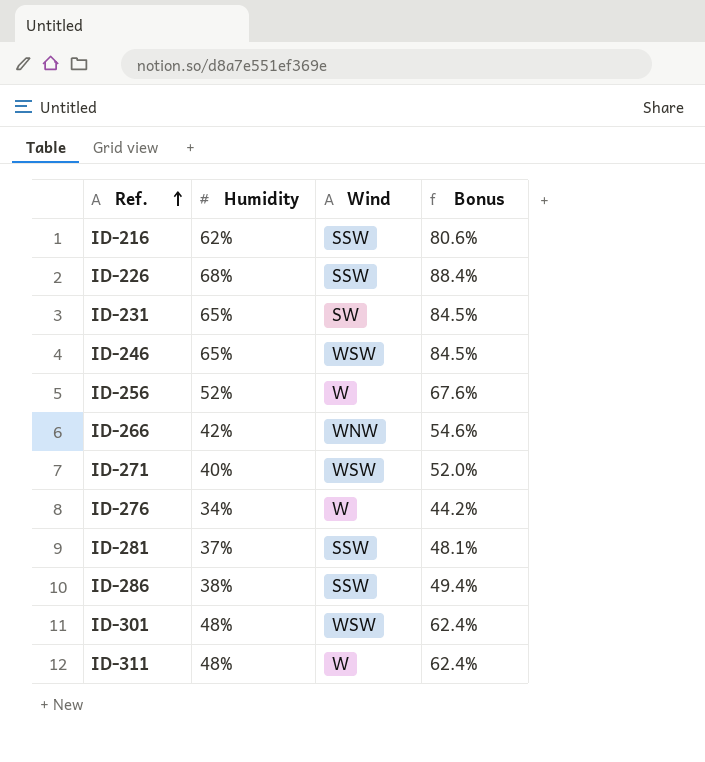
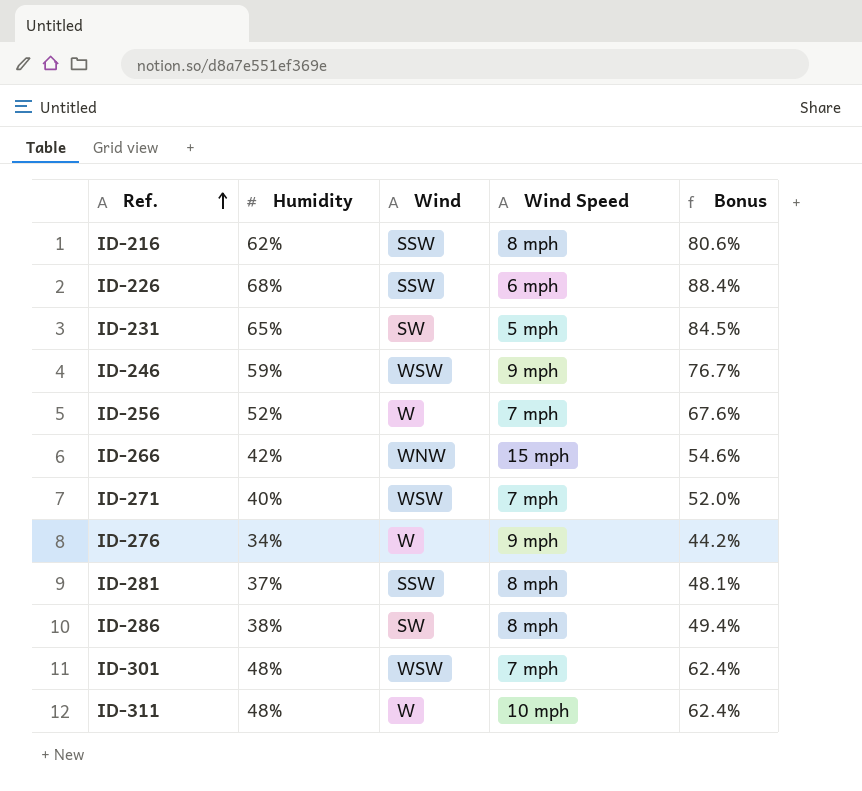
column Wind Speed | position: none -> 4
ID-246 | Humidity: 65% -> 59%
ID-246 | Bonus: 84.5% -> 76.7%
ID-286 | Wind: SSW -> SW

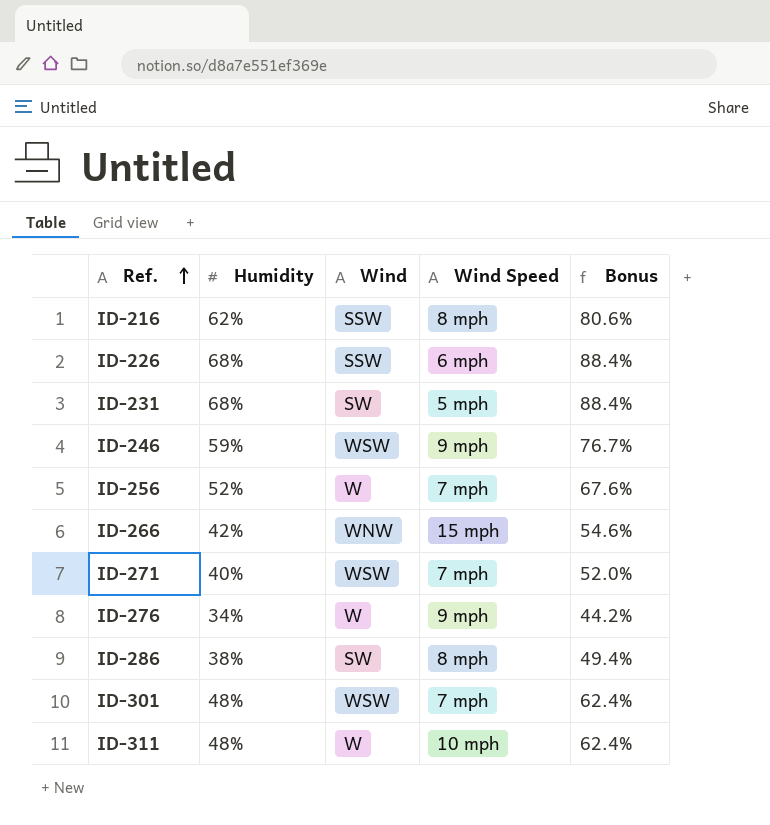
row ID-281: 37% | SSW | 8 mph | 48.1% -> none
ID-231 | Humidity: 65% -> 68%
ID-231 | Bonus: 84.5% -> 88.4%

